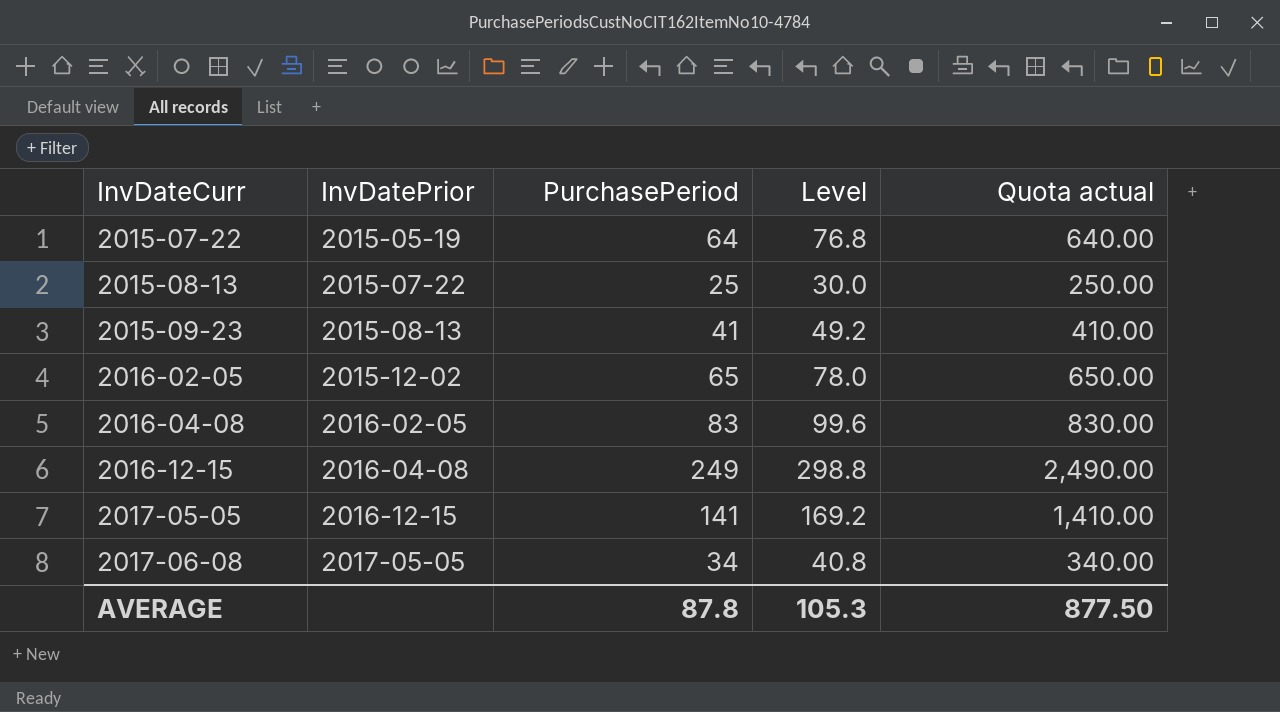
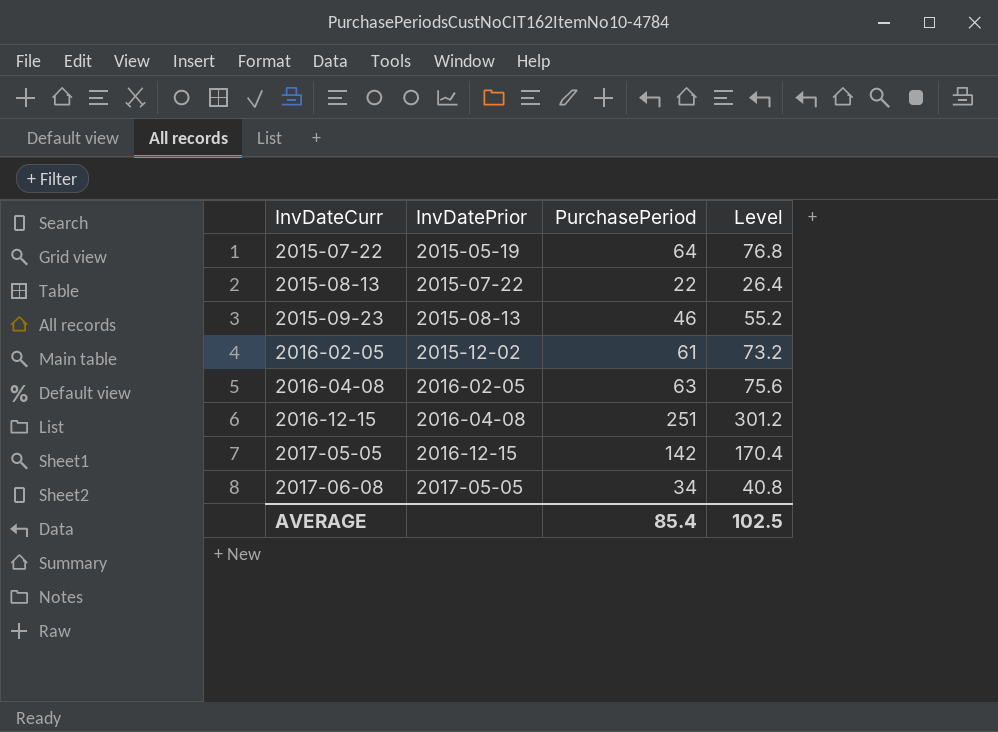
column Quota actual | formula: [PurchasePeriod] * 10 -> none
2015-08-13 | PurchasePeriod: 25 -> 22
2015-08-13 | Level: 30.0 -> 26.4
2015-09-23 | PurchasePeriod: 41 -> 46
2015-09-23 | Level: 49.2 -> 55.2
2016-02-05 | PurchasePeriod: 65 -> 61
2016-02-05 | Level: 78.0 -> 73.2
2016-04-08 | PurchasePeriod: 83 -> 63
2016-04-08 | Level: 99.6 -> 75.6
2016-12-15 | PurchasePeriod: 249 -> 251
2016-12-15 | Level: 298.8 -> 301.2
2017-05-05 | PurchasePeriod: 141 -> 142
2017-05-05 | Level: 169.2 -> 170.4
AVERAGE | PurchasePeriod: 87.8 -> 85.4
AVERAGE | Level: 105.3 -> 102.5

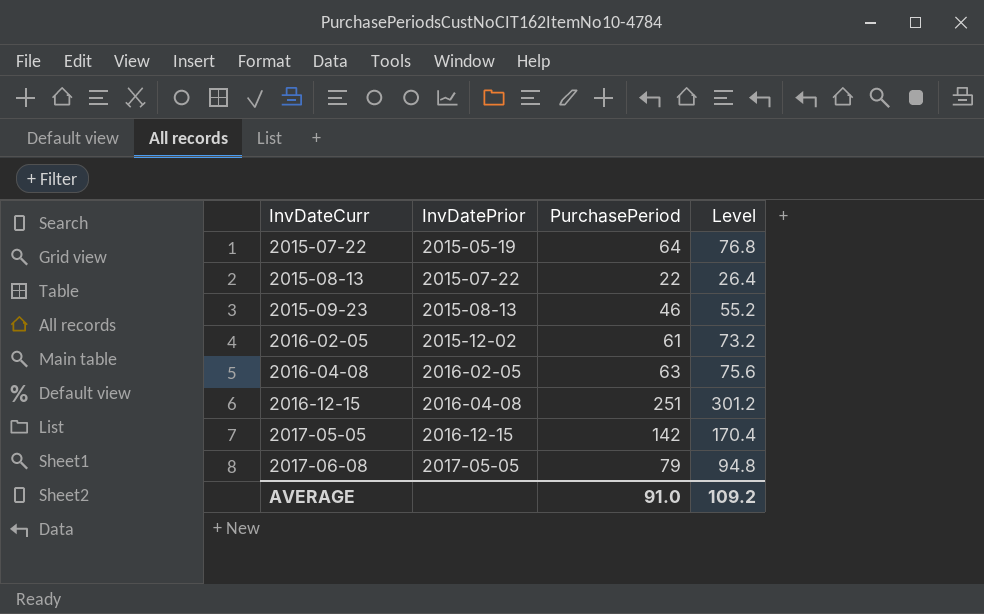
2017-06-08 | PurchasePeriod: 34 -> 79
2017-06-08 | Level: 40.8 -> 94.8
AVERAGE | PurchasePeriod: 85.4 -> 91.0
AVERAGE | Level: 102.5 -> 109.2

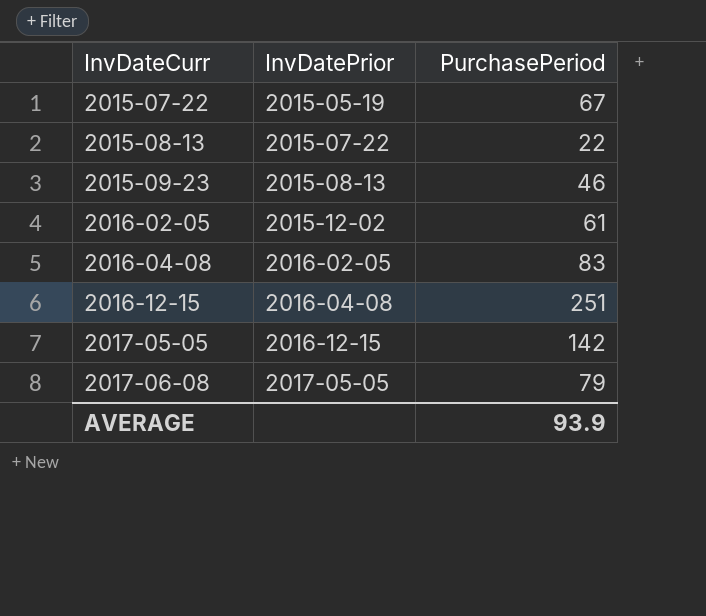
column Level | formula: [PurchasePeriod] * 1.2 -> none
2015-07-22 | PurchasePeriod: 64 -> 67
2016-04-08 | PurchasePeriod: 63 -> 83
AVERAGE | PurchasePeriod: 91.0 -> 93.9

